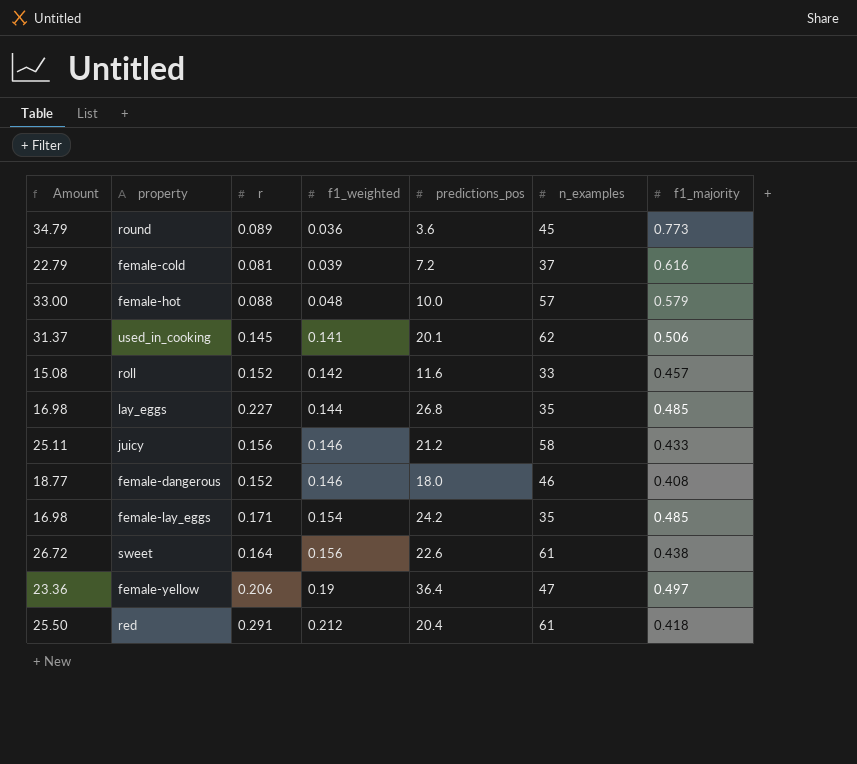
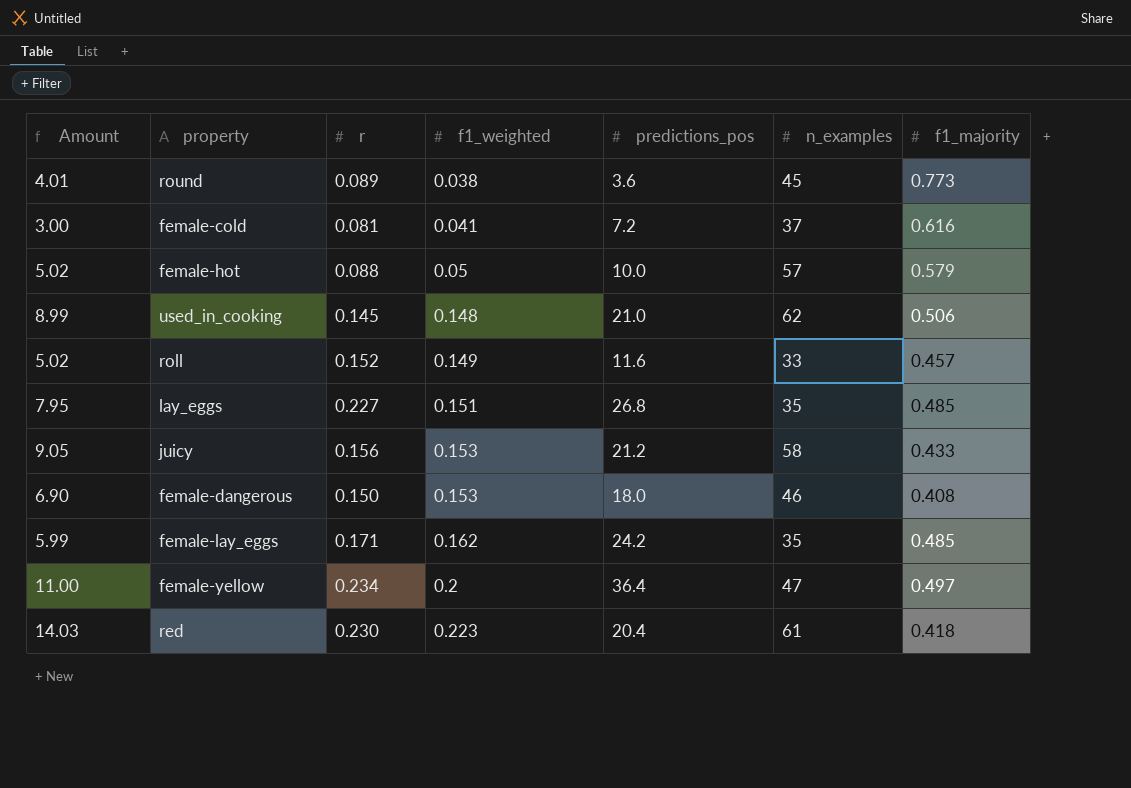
column Amount | formula: [n_examples] * [f1_majority] -> [r] * [n_examples]
row sweet: 26.72 | 0.164 | 0.156 | 22.6 | 61 | 0.438 -> none
round | f1_weighted: 0.036 -> 0.038
female-cold | f1_weighted: 0.039 -> 0.041
female-hot | f1_weighted: 0.048 -> 0.05
used_in_cooking | f1_weighted: 0.141 -> 0.148
used_in_cooking | predictions_pos: 20.1 -> 21.0
roll | f1_weighted: 0.142 -> 0.149
lay_eggs | f1_weighted: 0.144 -> 0.151
juicy | f1_weighted: 0.146 -> 0.153
female-dangerous | r: 0.152 -> 0.150
female-dangerous | f1_weighted: 0.146 -> 0.153
female-lay_eggs | f1_weighted: 0.154 -> 0.162
female-yellow | r: 0.206 -> 0.234
female-yellow | f1_weighted: 0.19 -> 0.2
red | r: 0.291 -> 0.230
red | f1_weighted: 0.212 -> 0.223

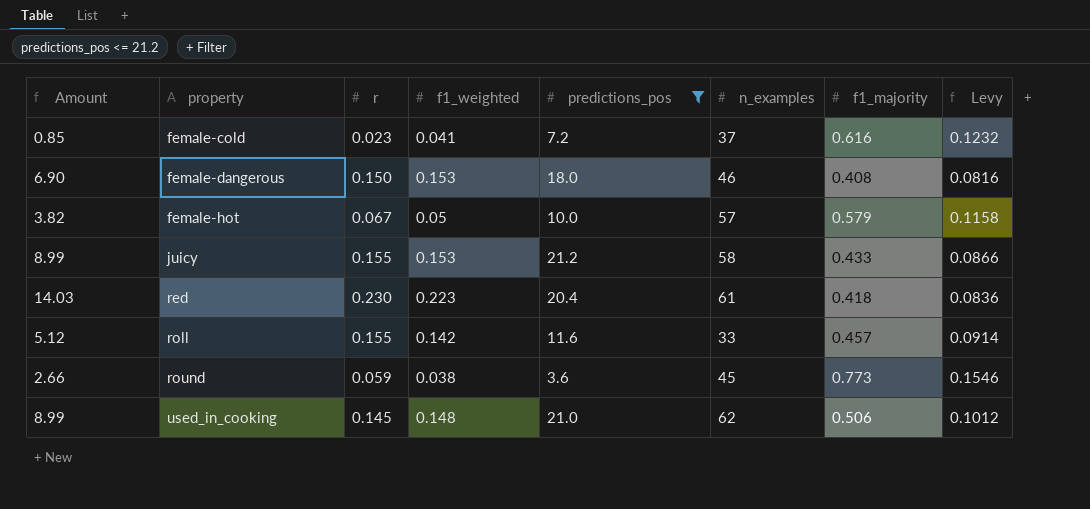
filter: none -> predictions_pos <= 21.2
row order: f1_weighted ascending -> property ascending
column Levy | formula: none -> [f1_majority] * 0.2
female-cold | Amount: 3.00 -> 0.85
female-cold | r: 0.081 -> 0.023
female-hot | Amount: 5.02 -> 3.82
female-hot | r: 0.088 -> 0.067
juicy | Amount: 9.05 -> 8.99
juicy | r: 0.156 -> 0.155
roll | Amount: 5.02 -> 5.12
roll | r: 0.152 -> 0.155
roll | f1_weighted: 0.149 -> 0.142
round | Amount: 4.01 -> 2.66
round | r: 0.089 -> 0.059

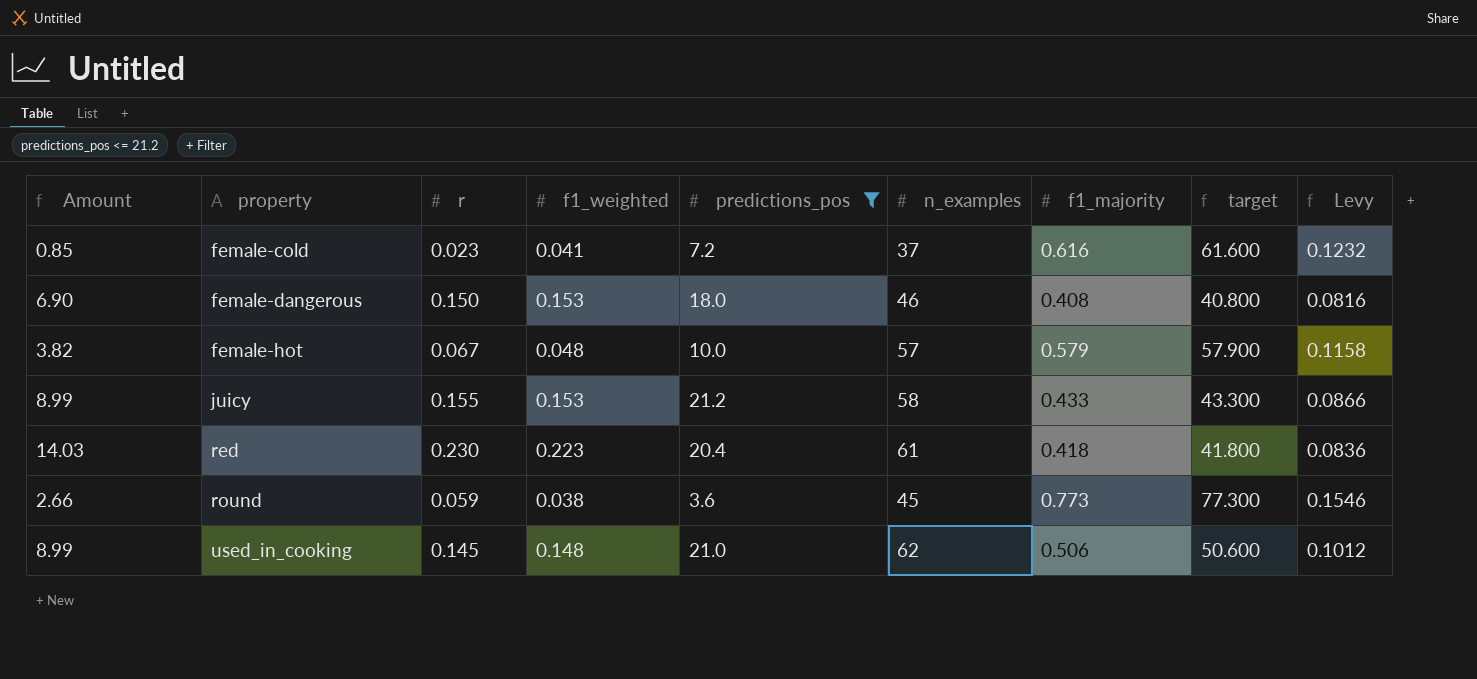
column target | formula: none -> [f1_majority] * 100
row roll: 5.12 | 0.155 | 0.142 | 11.6 | 33 | 0.457 | 0.0914 -> none
female-hot | f1_weighted: 0.05 -> 0.048

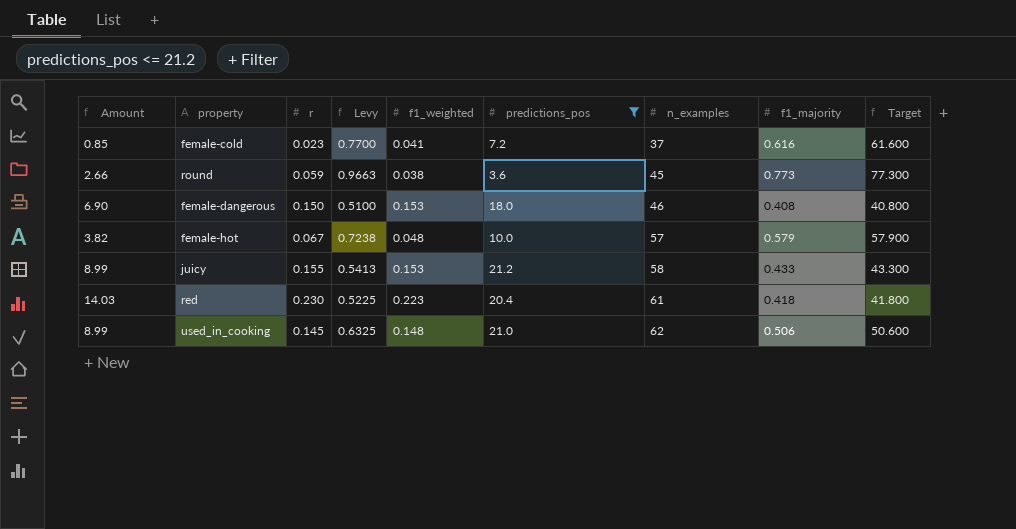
row order: property ascending -> n_examples ascending
column Levy | formula: [f1_majority] * 0.2 -> [f1_majority] * 1.25
column Levy | position: 9 -> 4
column name: target -> Target

